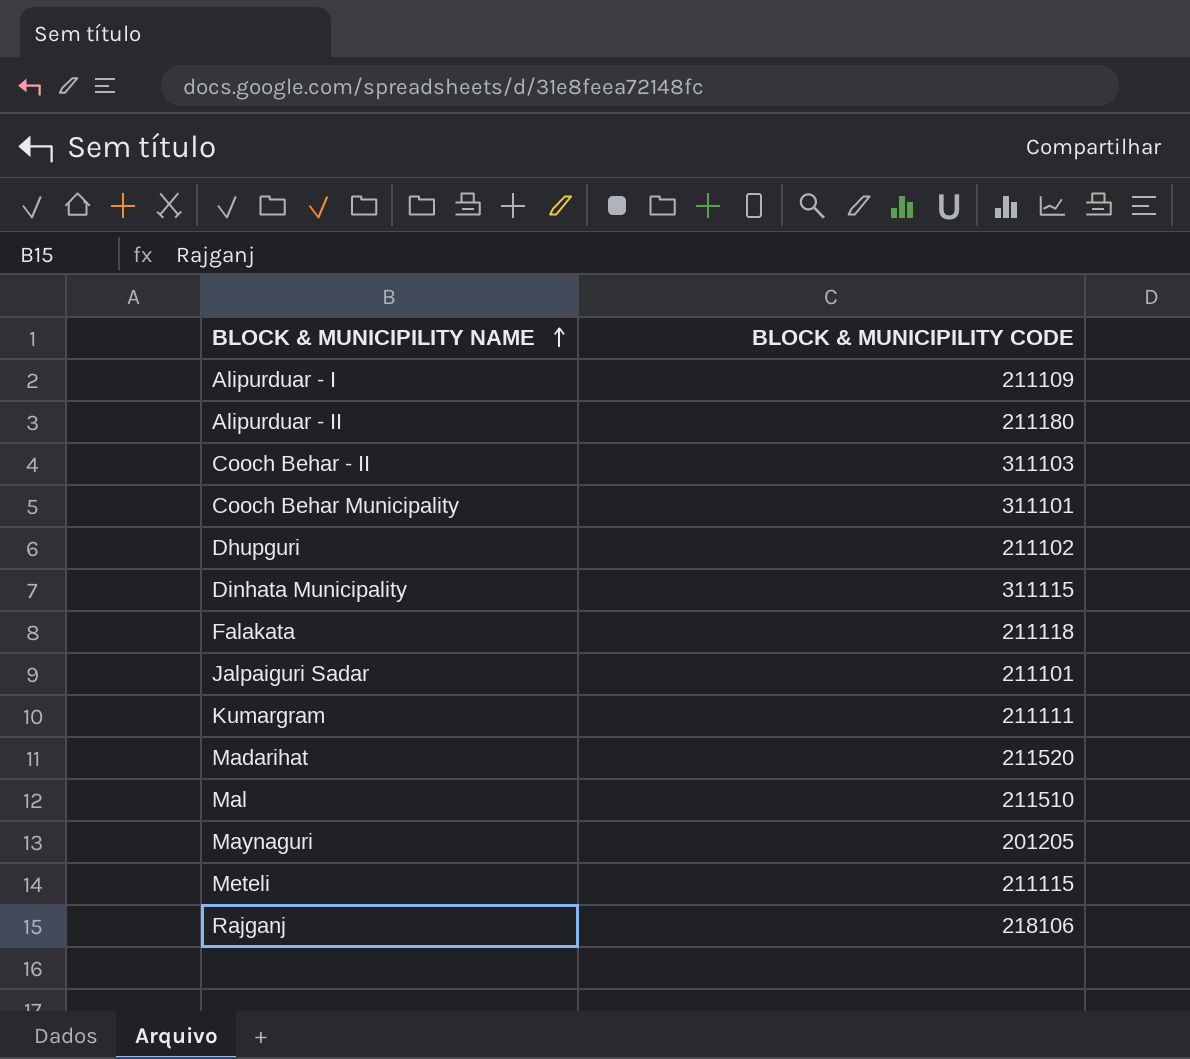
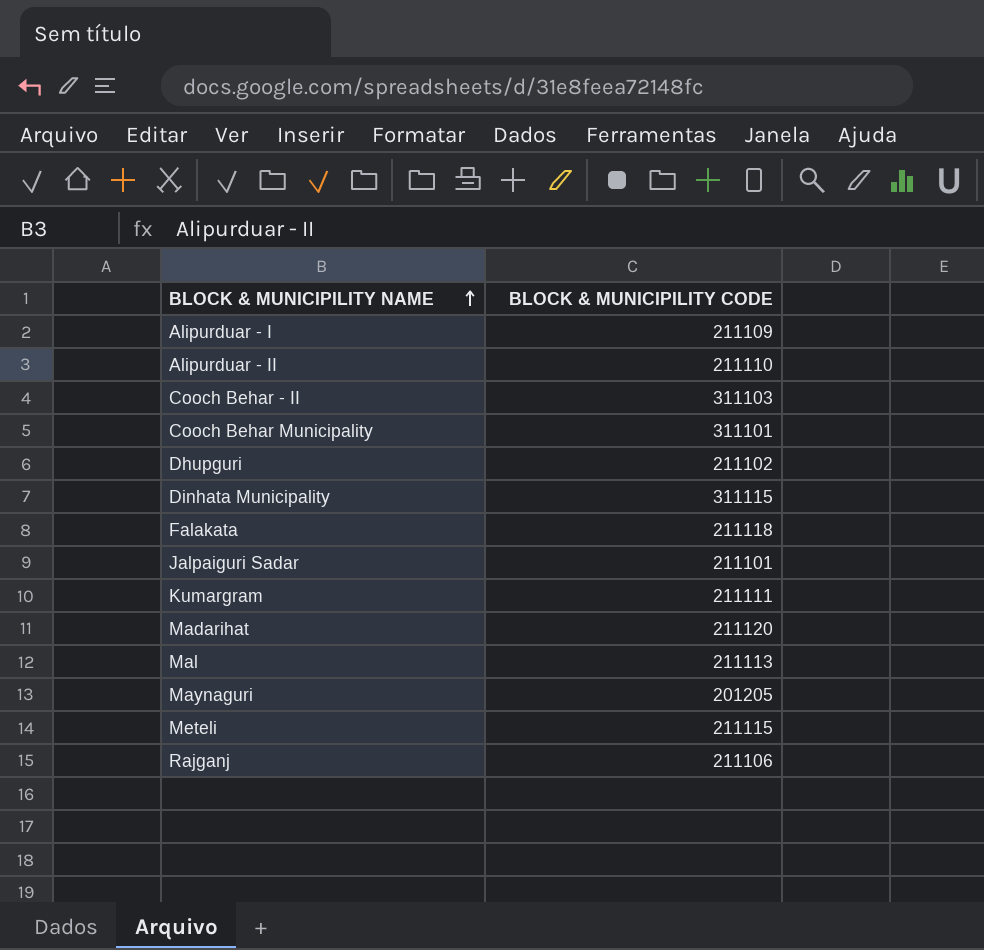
Alipurduar - II | BLOCK & MUNICIPILITY CODE: 211180 -> 211110
Madarihat | BLOCK & MUNICIPILITY CODE: 211520 -> 211120
Mal | BLOCK & MUNICIPILITY CODE: 211510 -> 211113
Rajganj | BLOCK & MUNICIPILITY CODE: 218106 -> 211106

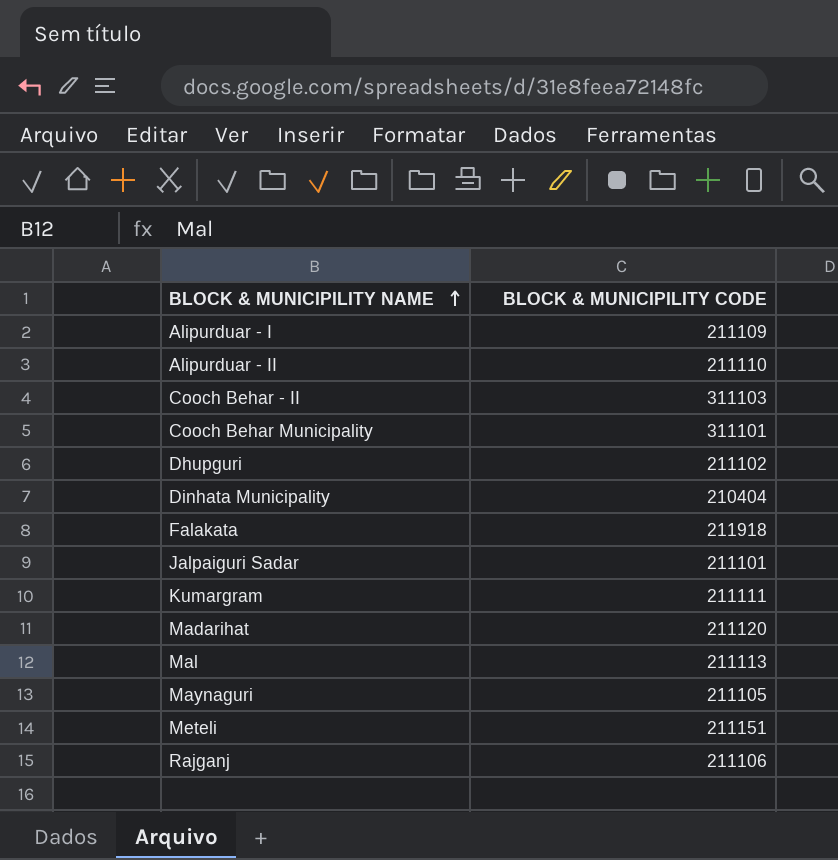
Dinhata Municipality | BLOCK & MUNICIPILITY CODE: 311115 -> 210404
Falakata | BLOCK & MUNICIPILITY CODE: 211118 -> 211918
Maynaguri | BLOCK & MUNICIPILITY CODE: 201205 -> 211105
Meteli | BLOCK & MUNICIPILITY CODE: 211115 -> 211151

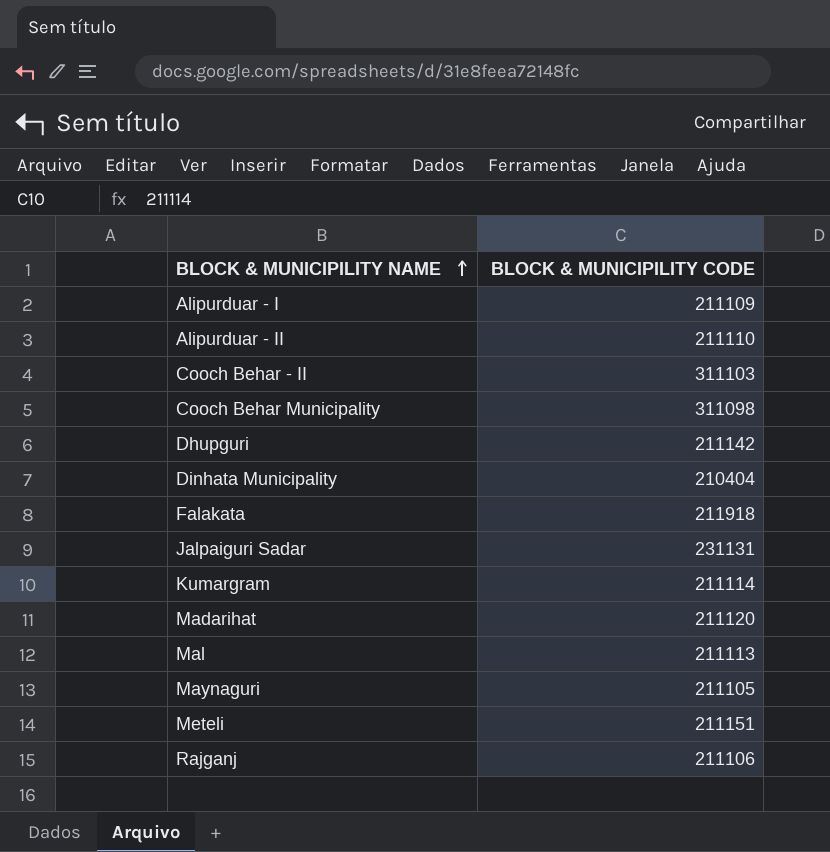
Cooch Behar Municipality | BLOCK & MUNICIPILITY CODE: 311101 -> 311098
Dhupguri | BLOCK & MUNICIPILITY CODE: 211102 -> 211142
Jalpaiguri Sadar | BLOCK & MUNICIPILITY CODE: 211101 -> 231131
Kumargram | BLOCK & MUNICIPILITY CODE: 211111 -> 211114

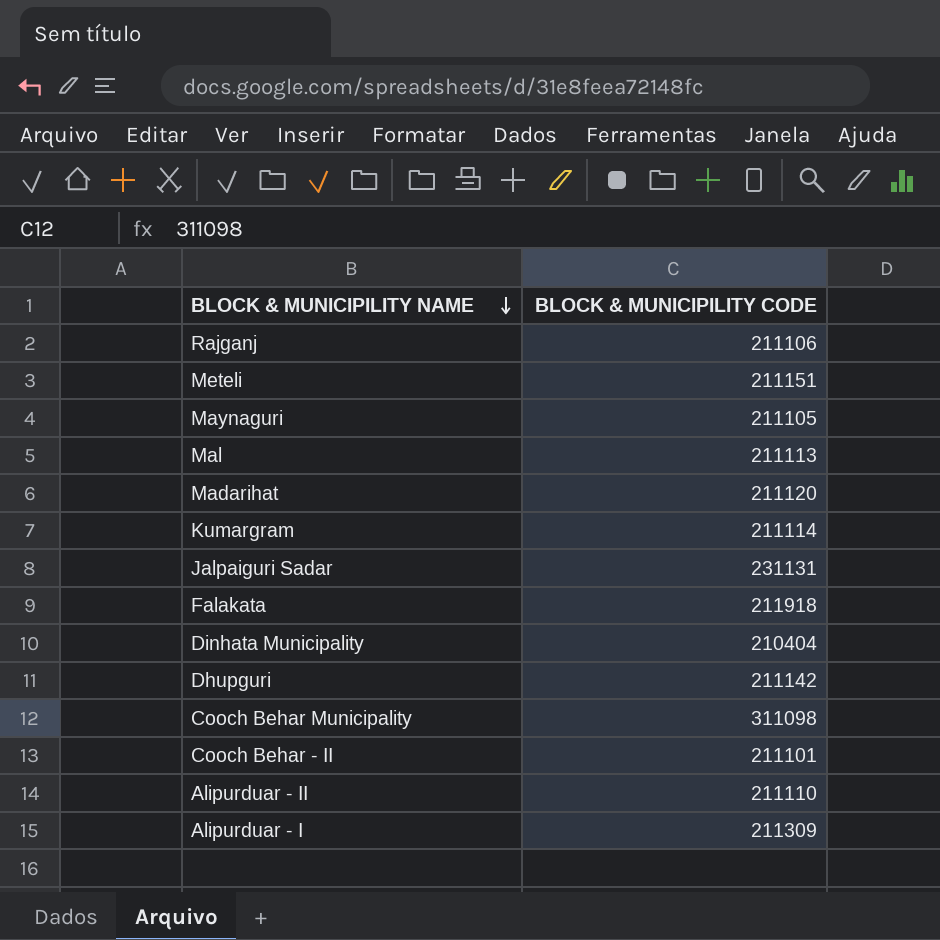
row order: BLOCK & MUNICIPILITY NAME ascending -> BLOCK & MUNICIPILITY NAME descending
Cooch Behar - II | BLOCK & MUNICIPILITY CODE: 311103 -> 211101
Alipurduar - I | BLOCK & MUNICIPILITY CODE: 211109 -> 211309

